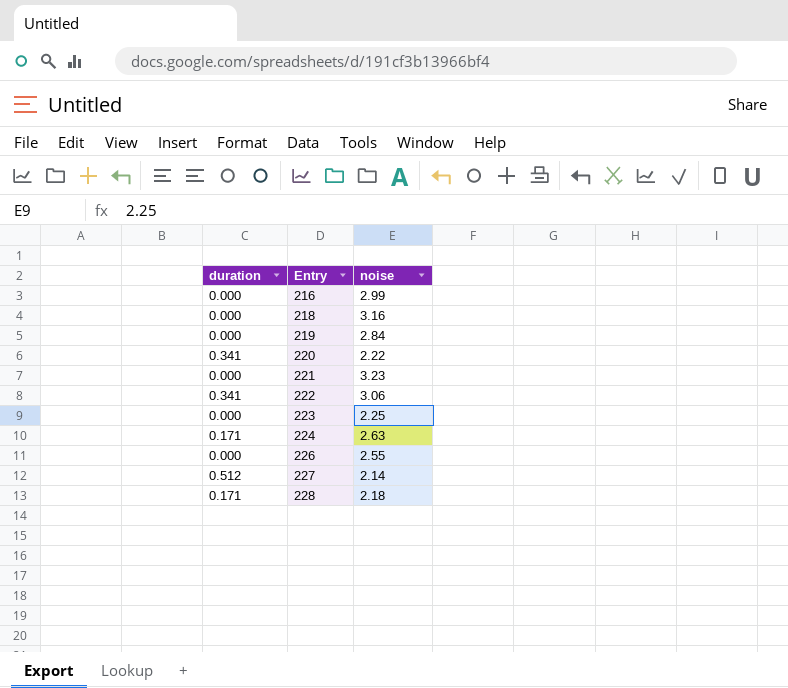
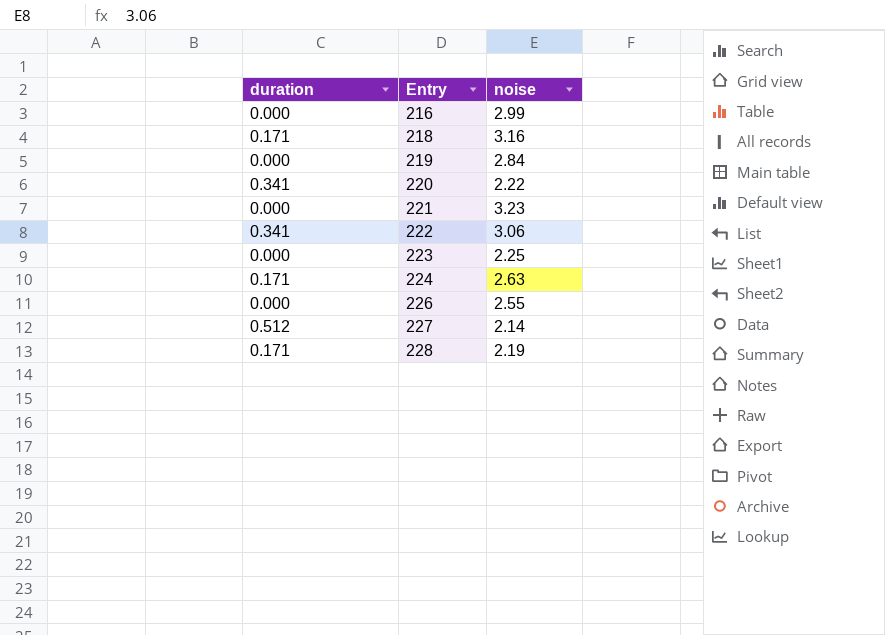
218 | duration: 0.000 -> 0.171
228 | noise: 2.18 -> 2.19

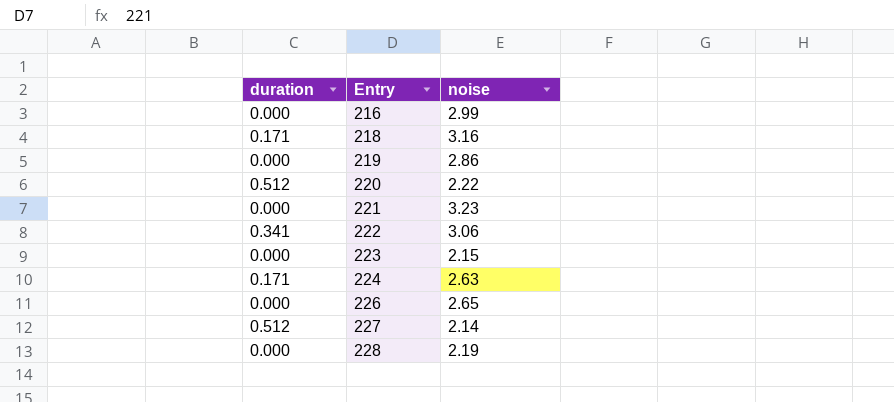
219 | noise: 2.84 -> 2.86
220 | duration: 0.341 -> 0.512
223 | noise: 2.25 -> 2.15
226 | noise: 2.55 -> 2.65
228 | duration: 0.171 -> 0.000

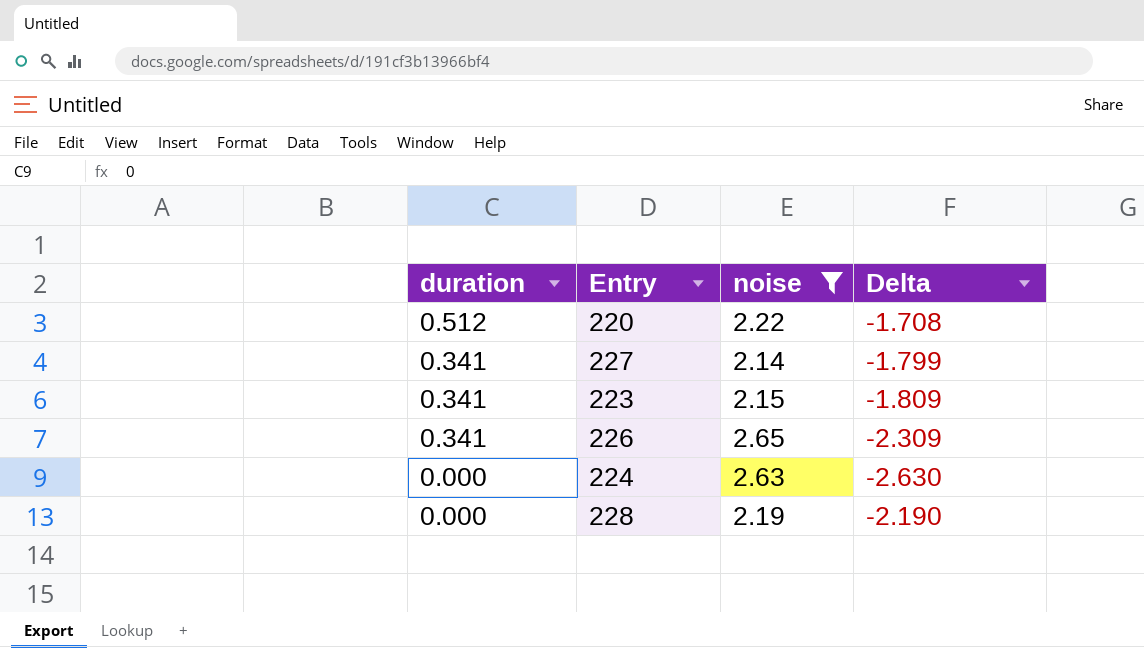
filter: none -> noise <= 2.65
row order: Entry ascending -> duration descending
column Delta | formula: none -> [duration] - [noise]
227 | duration: 0.512 -> 0.341
223 | duration: 0.000 -> 0.341
226 | duration: 0.000 -> 0.341
224 | duration: 0.171 -> 0.000

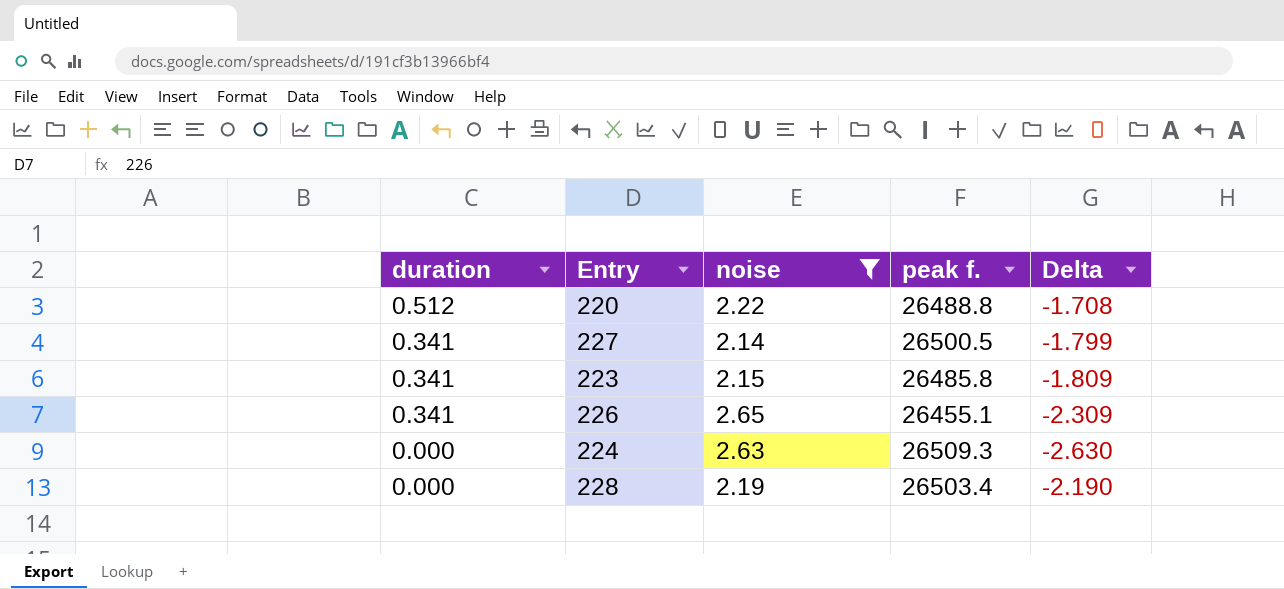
column peak f. | position: none -> 4

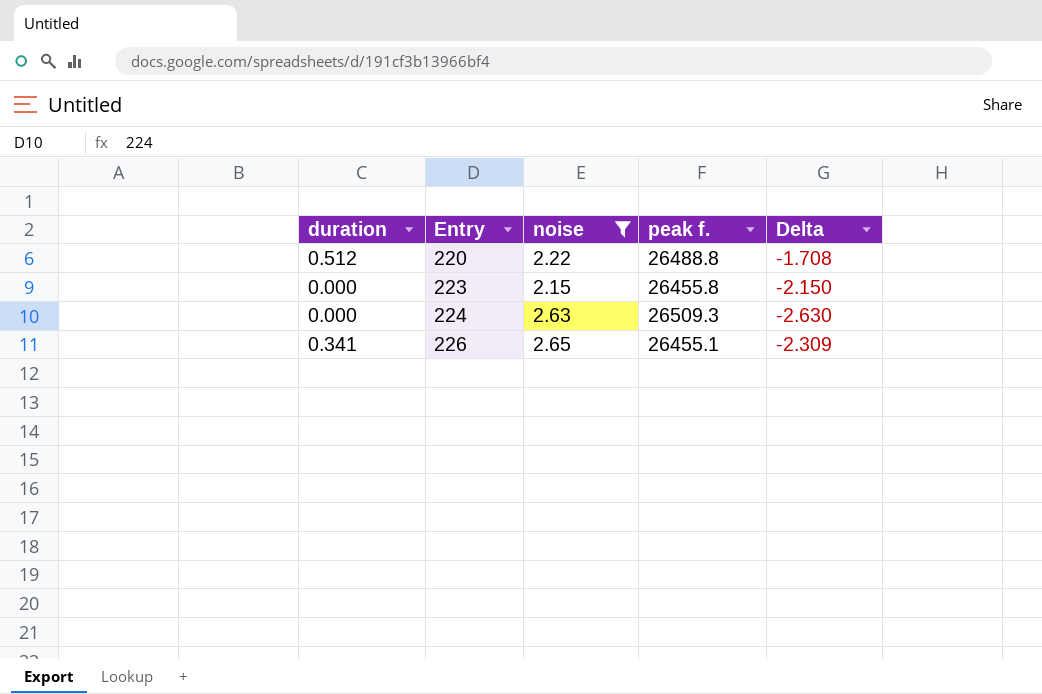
row order: duration descending -> Entry ascending
row 227: 0.341 | 2.14 | 26500.5 | -1.799 -> none
row 228: 0.000 | 2.19 | 26503.4 | -2.190 -> none
223 | duration: 0.341 -> 0.000
223 | peak f.: 26485.8 -> 26455.8
223 | Delta: -1.809 -> -2.150

